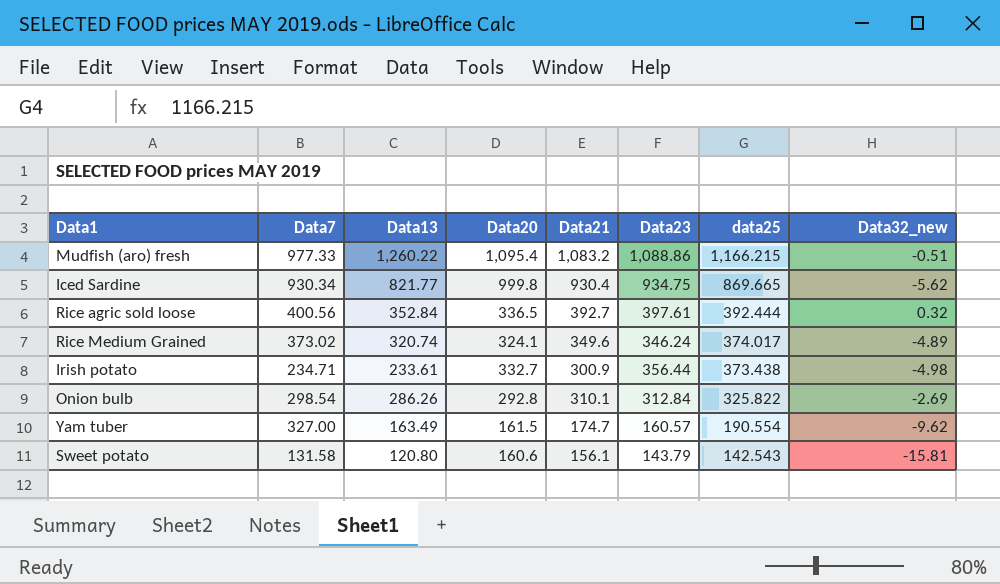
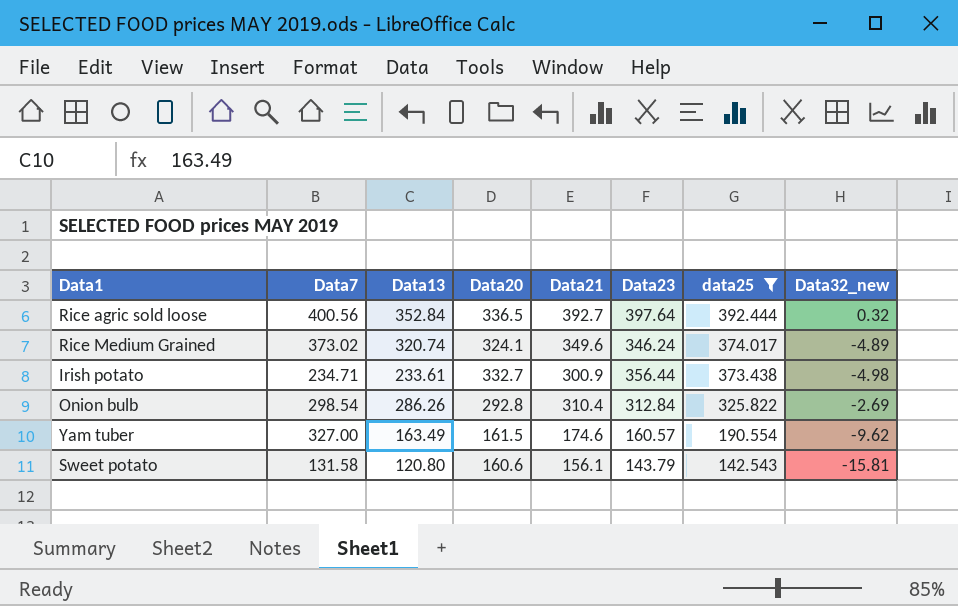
filter: none -> data25 <= 392.444
Rice agric sold loose | Data23: 397.61 -> 397.64
Onion bulb | Data21: 310.1 -> 310.4
Yam tuber | Data21: 174.7 -> 174.6

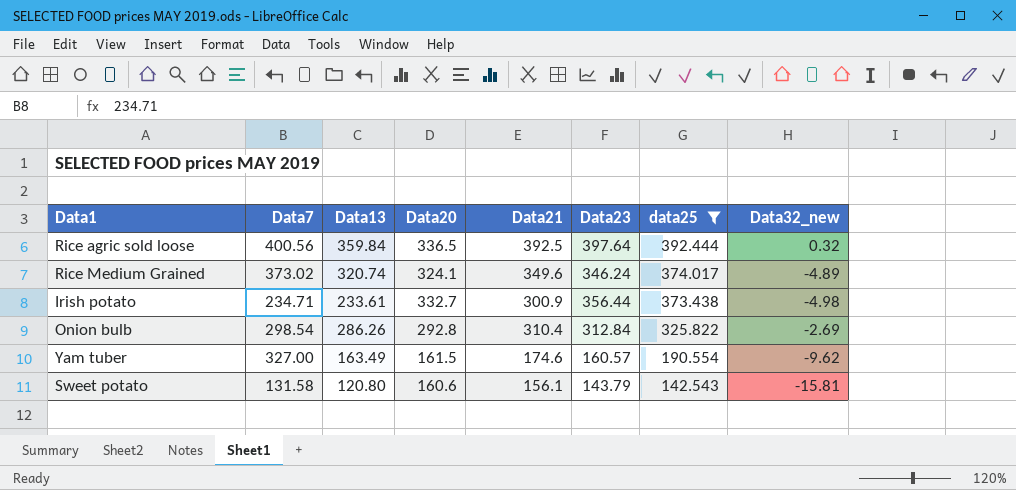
Rice agric sold loose | Data13: 352.84 -> 359.84
Rice agric sold loose | Data21: 392.7 -> 392.5

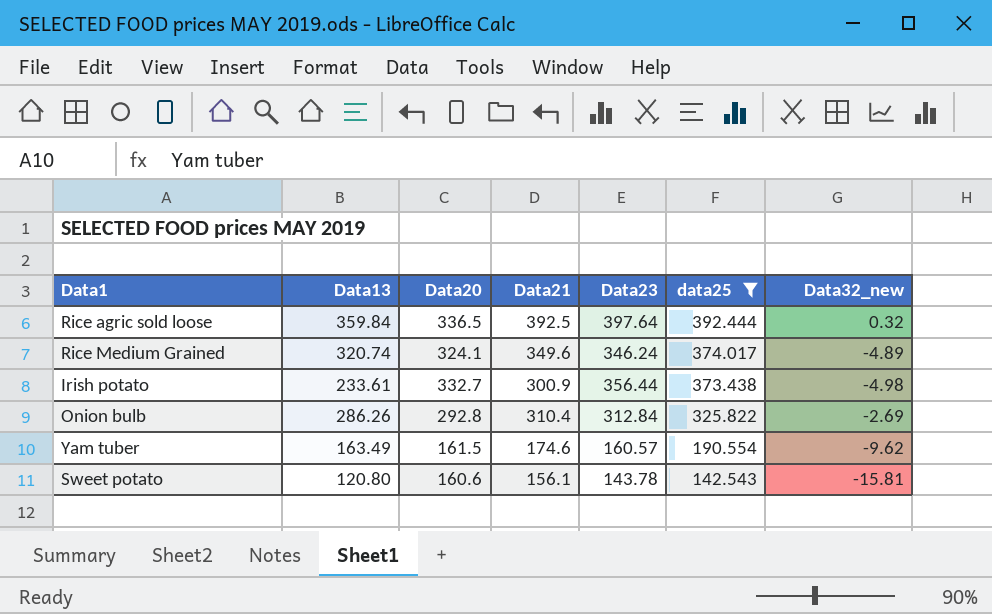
column Data7 | position: 2 -> none
Sweet potato | Data23: 143.79 -> 143.78

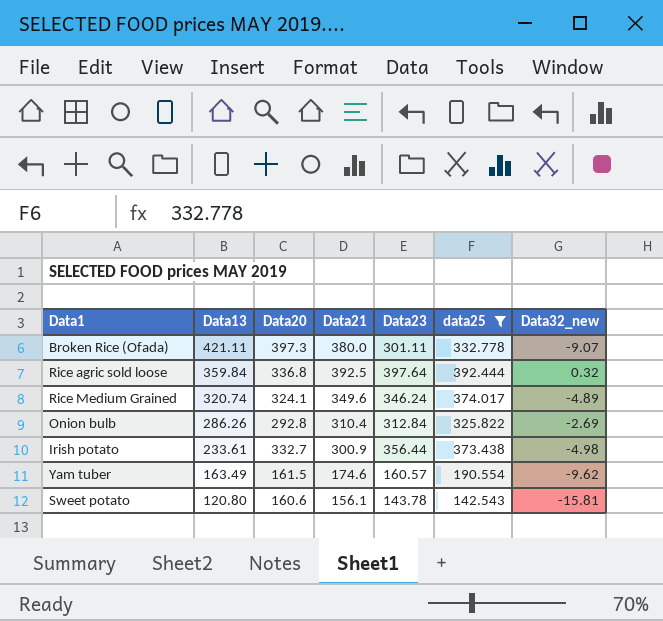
row order: data25 descending -> Data13 descending
row Broken Rice (Ofada): none -> 421.11 | 397.3 | 380.0 | 301.11 | 332.778 | -9.07
Rice agric sold loose | Data20: 336.5 -> 336.8

